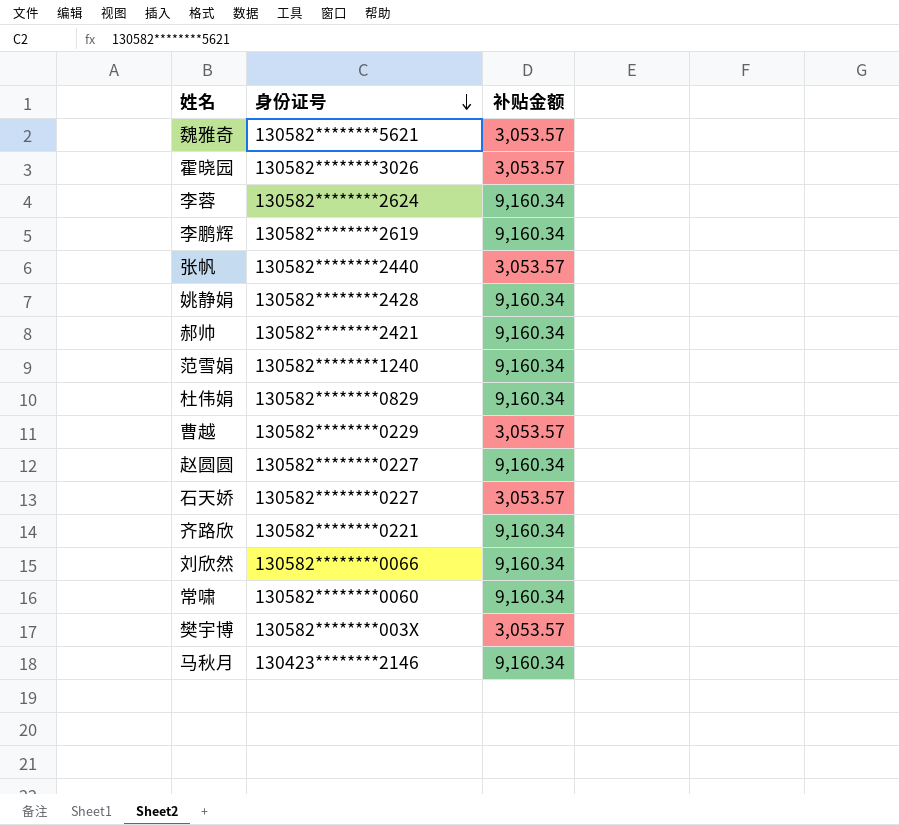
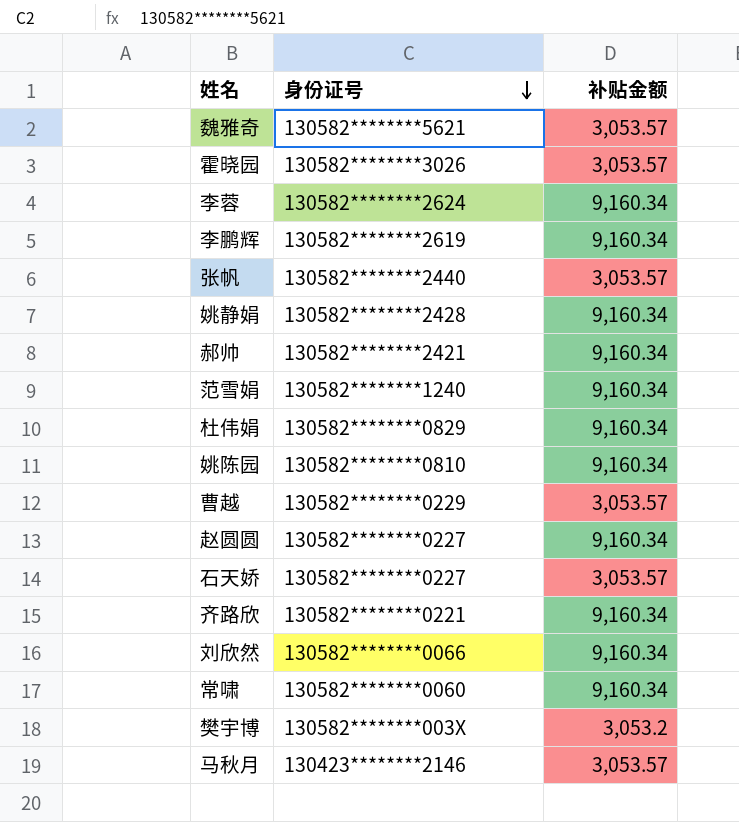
row 姚陈园: none -> 130582********0810 | 9,160.34
樊宇博 | 补贴金额: 3,053.57 -> 3,053.2
马秋月 | 补贴金额: 9,160.34 -> 3,053.57

